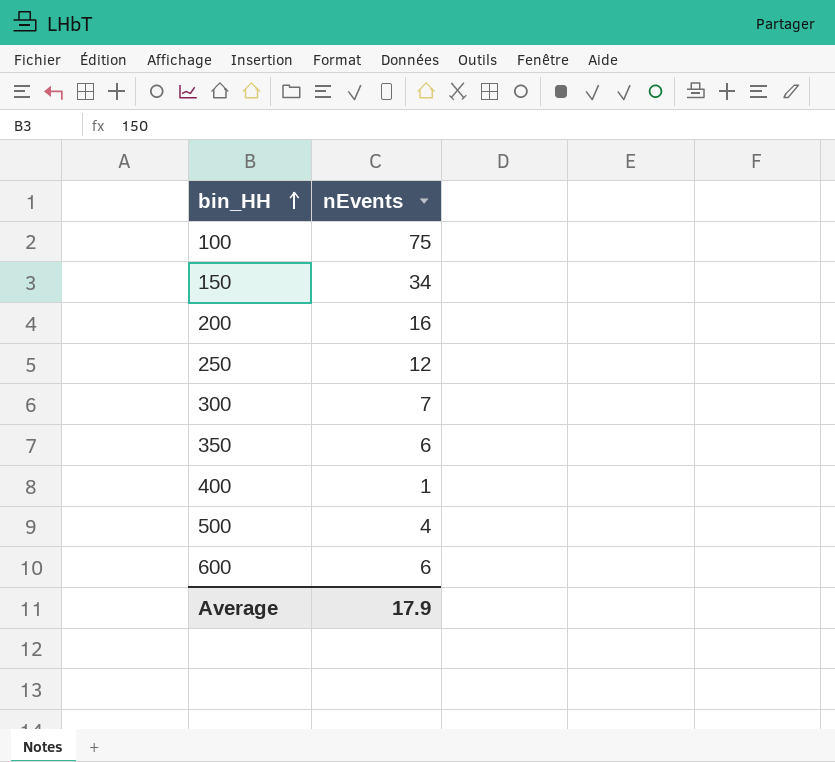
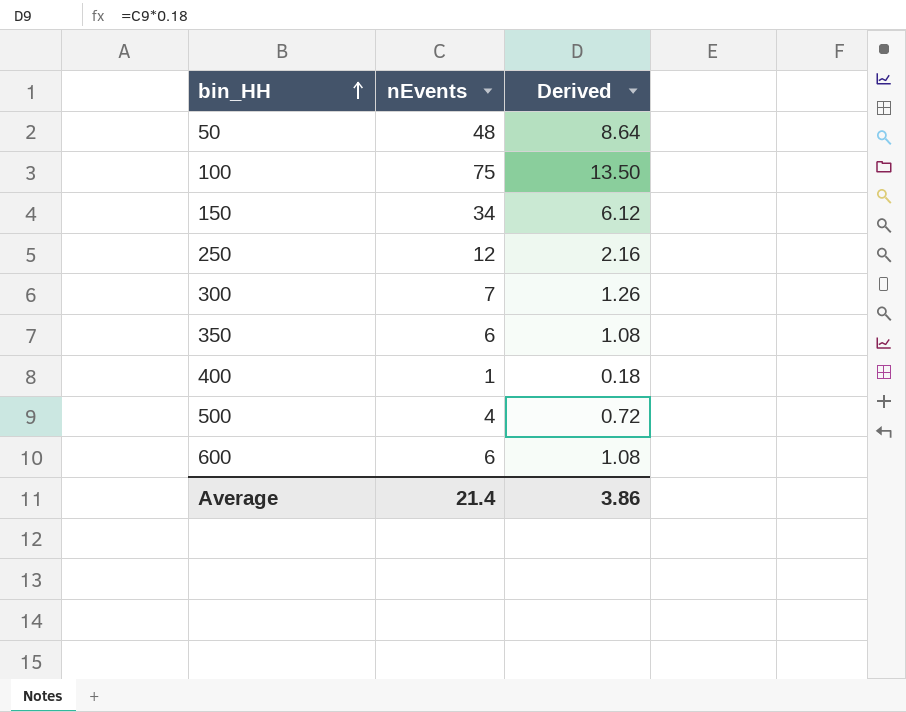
column Derived | formula: none -> [nEvents] * 0.18
row 200: 16 -> none
row 50: none -> 48 | 8.64
Average | nEvents: 17.9 -> 21.4

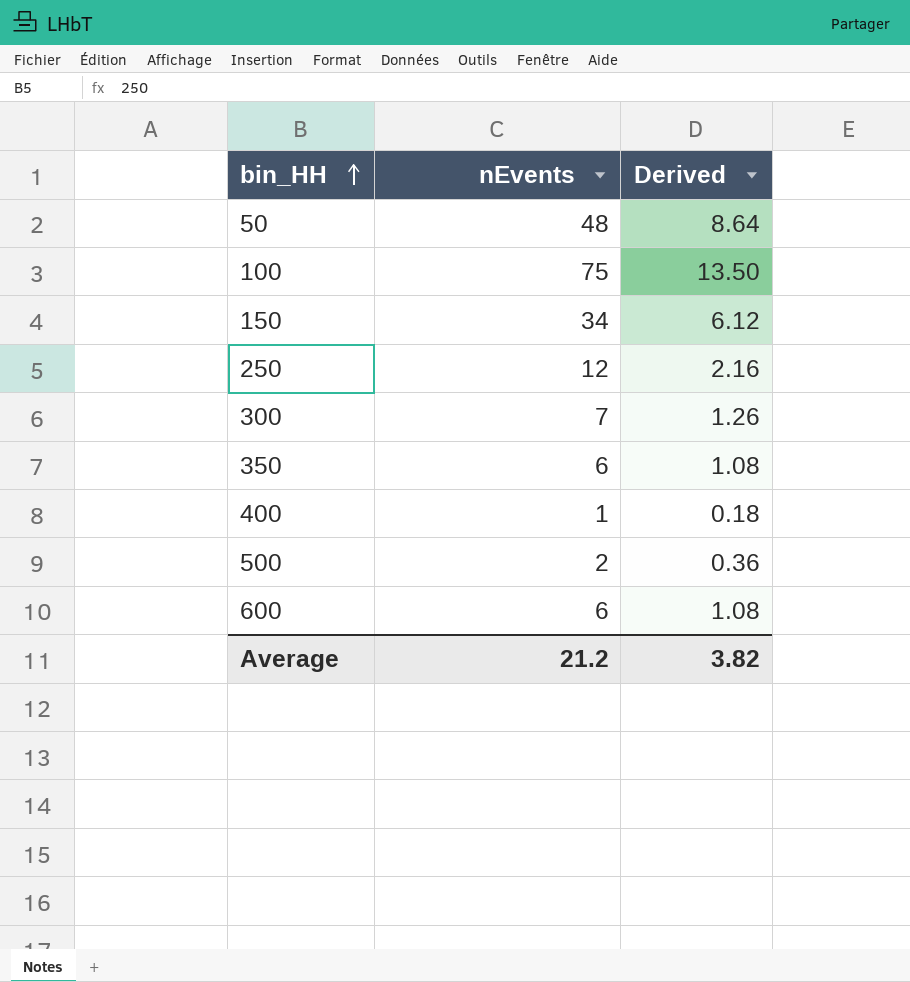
500 | nEvents: 4 -> 2
500 | Derived: 0.72 -> 0.36
Average | nEvents: 21.4 -> 21.2
Average | Derived: 3.86 -> 3.82

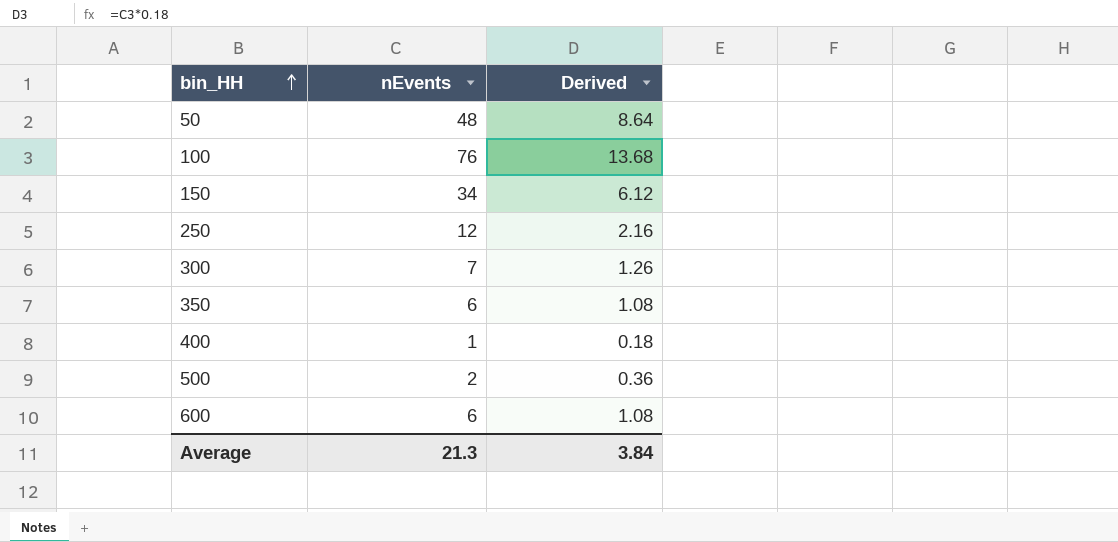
100 | nEvents: 75 -> 76
100 | Derived: 13.50 -> 13.68
Average | nEvents: 21.2 -> 21.3
Average | Derived: 3.82 -> 3.84

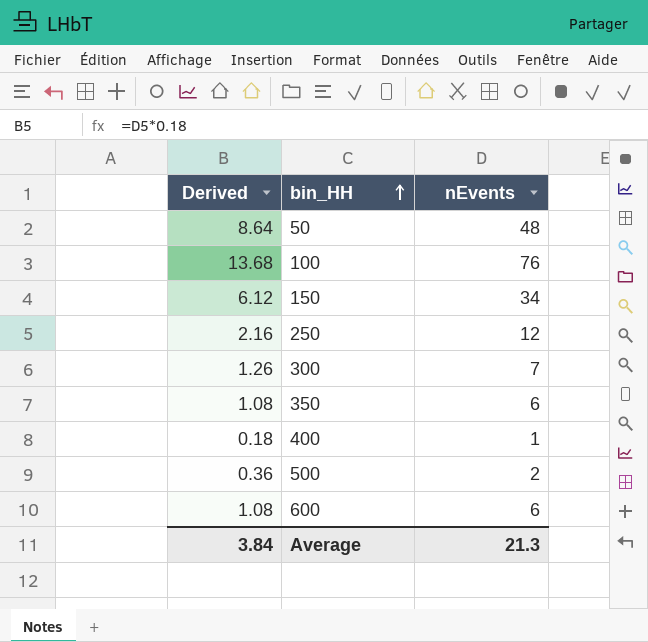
column Derived | position: 3 -> 1

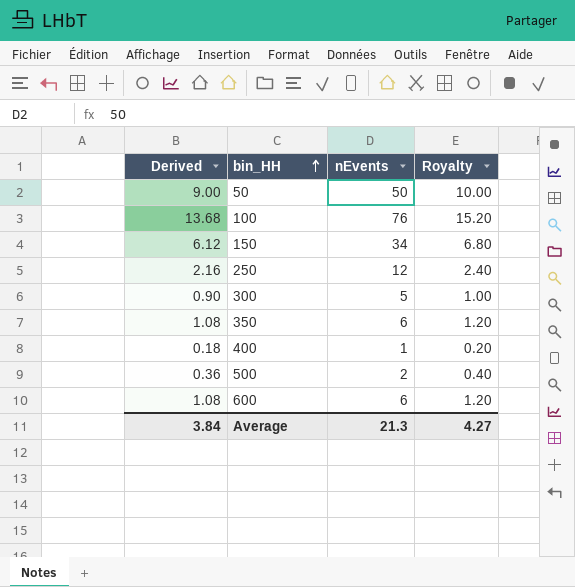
column Royalty | formula: none -> [nEvents] * 0.2
50 | Derived: 8.64 -> 9.00
50 | nEvents: 48 -> 50
300 | Derived: 1.26 -> 0.90
300 | nEvents: 7 -> 5

